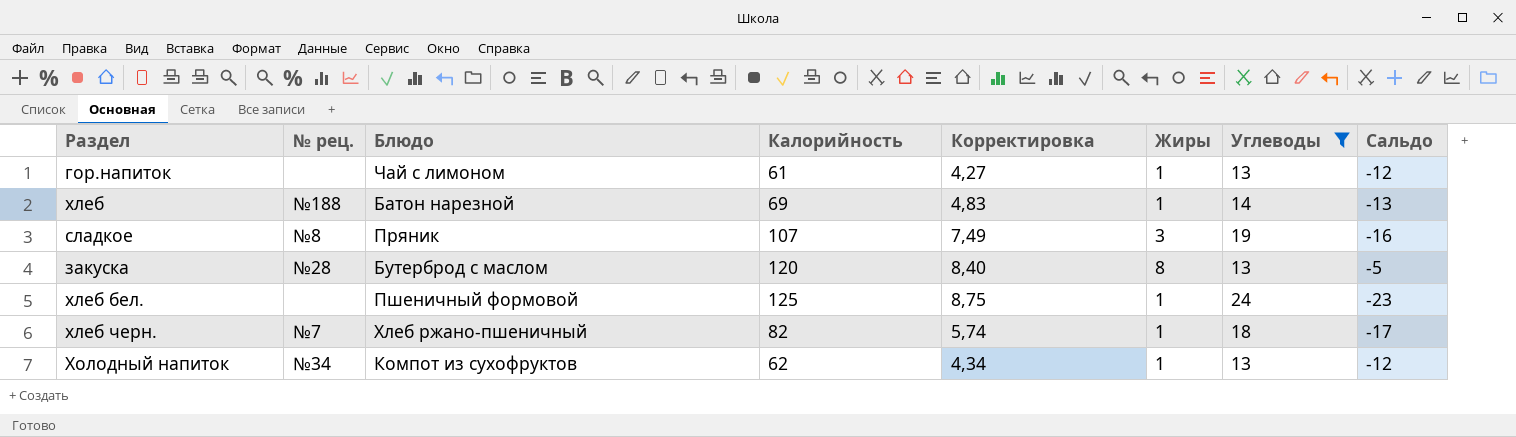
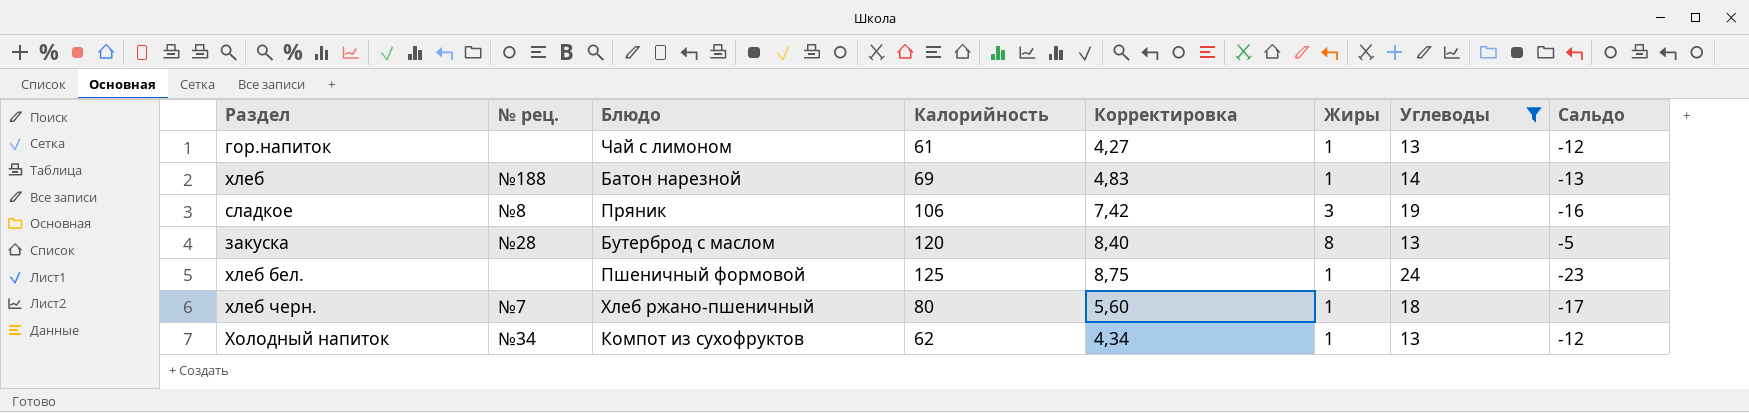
сладкое | Калорийность: 107 -> 106
сладкое | Корректировка: 7,49 -> 7,42
хлеб черн. | Калорийность: 82 -> 80
хлеб черн. | Корректировка: 5,74 -> 5,60

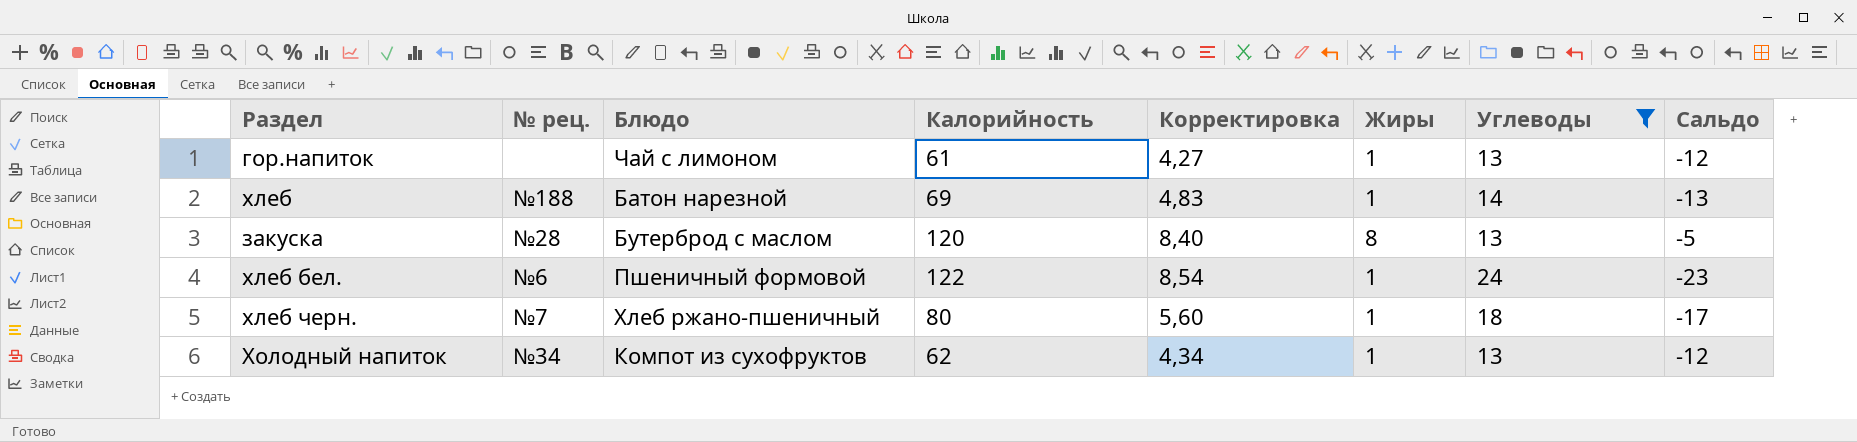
row сладкое: №8 | Пряник | 106 | 7,42 | 3 | 19 | -16 -> none
хлеб бел. | № рец.: none -> №6
хлеб бел. | Калорийность: 125 -> 122
хлеб бел. | Корректировка: 8,75 -> 8,54

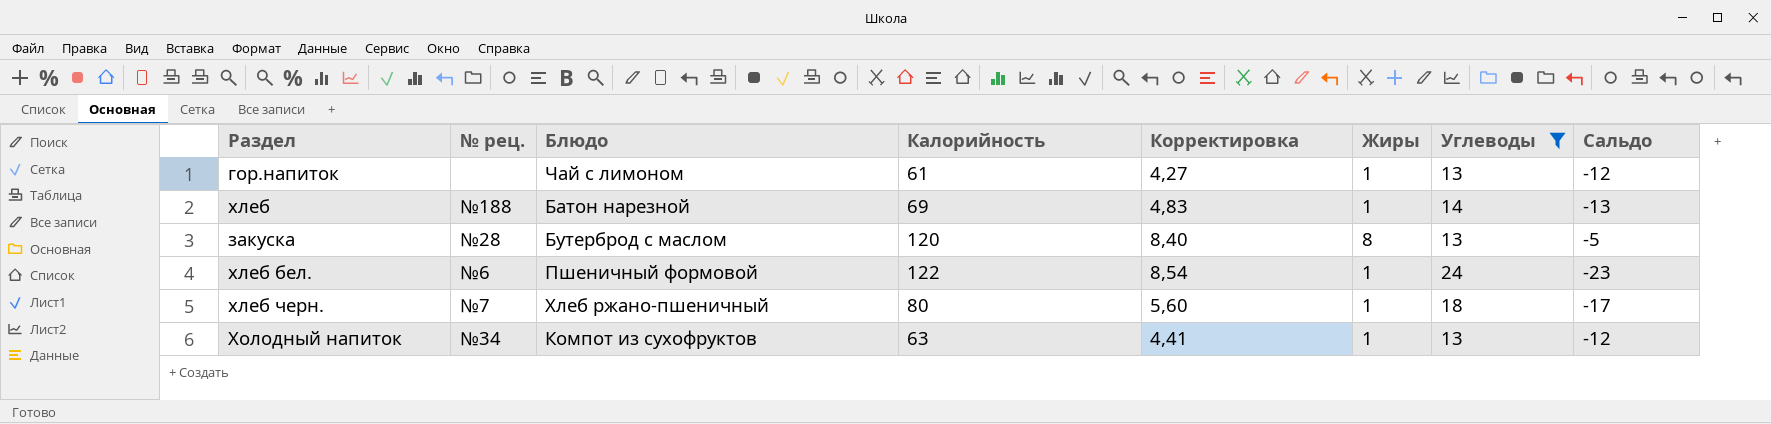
Холодный напиток | Калорийность: 62 -> 63
Холодный напиток | Корректировка: 4,34 -> 4,41

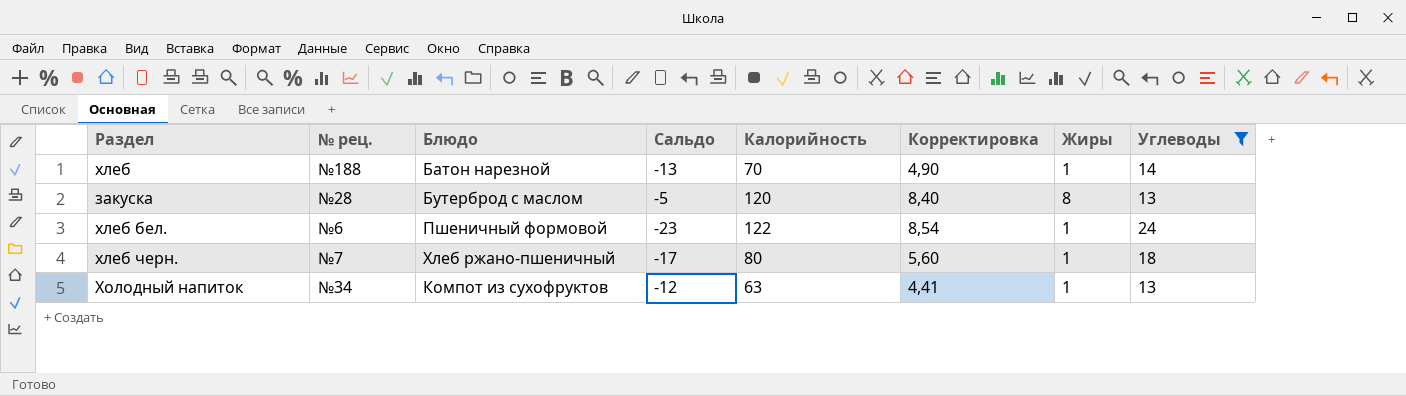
column Сальдо | position: 8 -> 4
row гор.напиток: none | Чай с лимоном | 61 | 4,27 | 1 | 13 | -12 -> none
хлеб | Калорийность: 69 -> 70
хлеб | Корректировка: 4,83 -> 4,90

